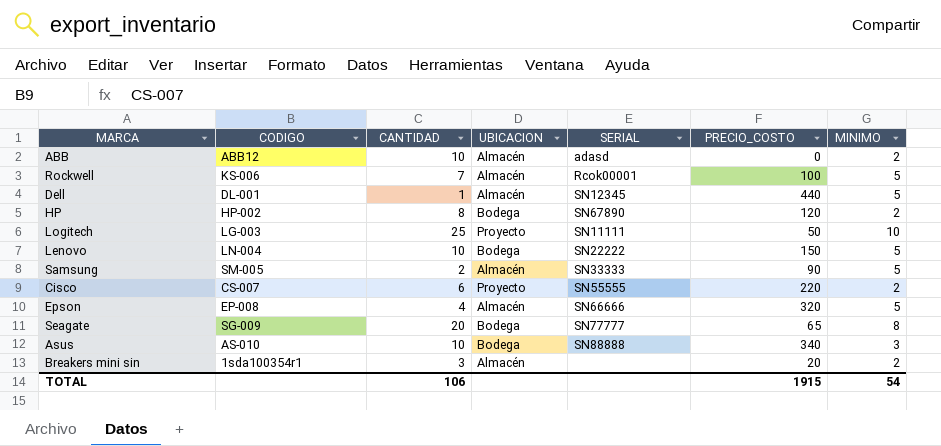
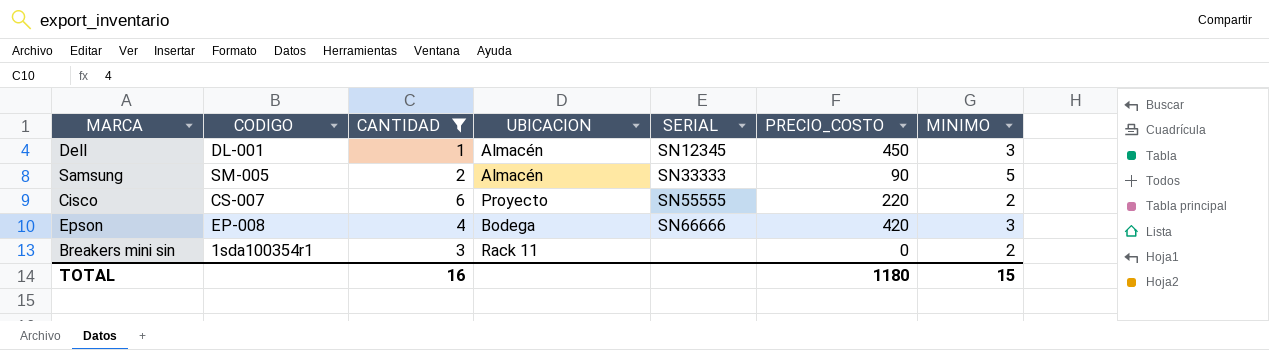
filter: none -> CANTIDAD <= 6
Dell | PRECIO_COSTO: 440 -> 450
Dell | MINIMO: 5 -> 3
Epson | UBICACION: Almacén -> Bodega
Epson | PRECIO_COSTO: 320 -> 420
Epson | MINIMO: 5 -> 3
Breakers mini sin | UBICACION: Almacén -> Rack 11
Breakers mini sin | PRECIO_COSTO: 20 -> 0
TOTAL | CANTIDAD: 106 -> 16
TOTAL | PRECIO_COSTO: 1915 -> 1180
TOTAL | MINIMO: 54 -> 15

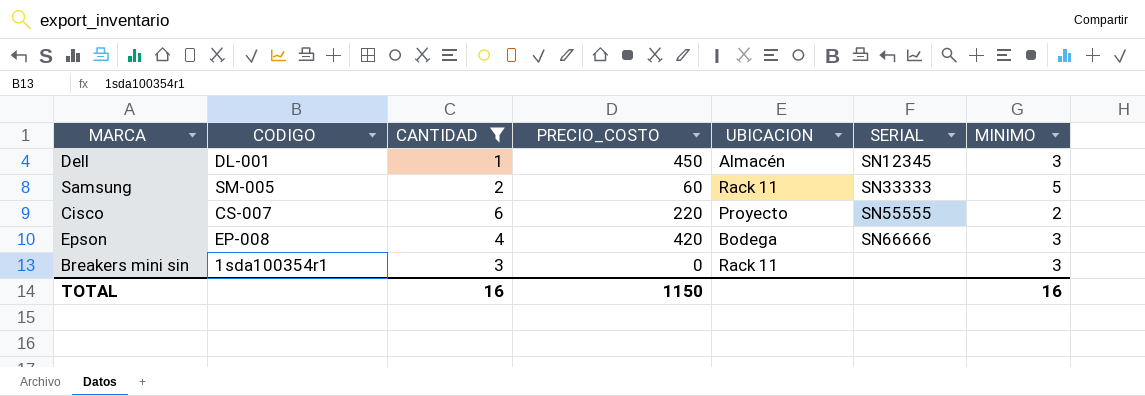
column PRECIO_COSTO | position: 6 -> 4
Samsung | PRECIO_COSTO: 90 -> 60
Samsung | UBICACION: Almacén -> Rack 11
Breakers mini sin | MINIMO: 2 -> 3
TOTAL | PRECIO_COSTO: 1180 -> 1150
TOTAL | MINIMO: 15 -> 16

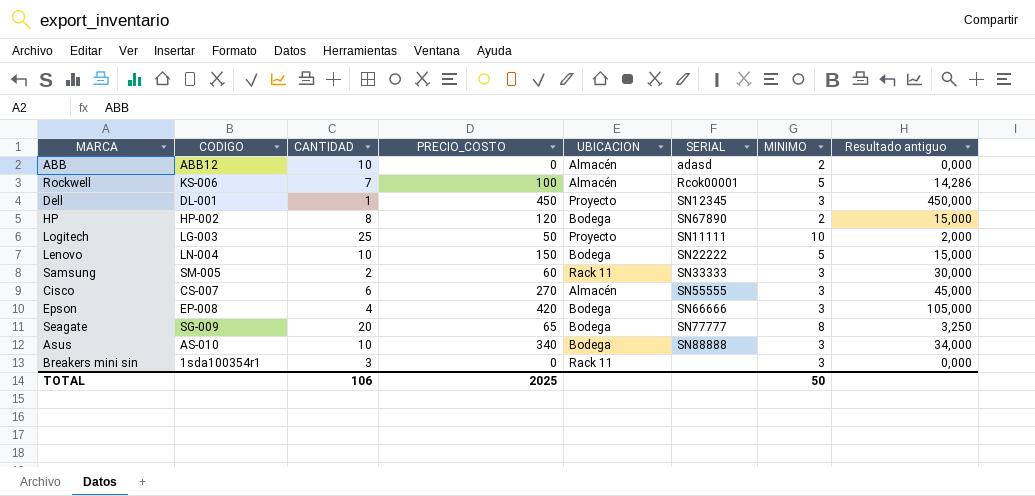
filter: CANTIDAD <= 6 -> none
column Resultado antiguo | formula: none -> [PRECIO_COSTO] / [CANTIDAD]
Dell | UBICACION: Almacén -> Proyecto
Samsung | MINIMO: 5 -> 3
Cisco | PRECIO_COSTO: 220 -> 270
Cisco | UBICACION: Proyecto -> Almacén
Cisco | MINIMO: 2 -> 3
TOTAL | CANTIDAD: 16 -> 106
TOTAL | PRECIO_COSTO: 1150 -> 2025
TOTAL | MINIMO: 16 -> 50

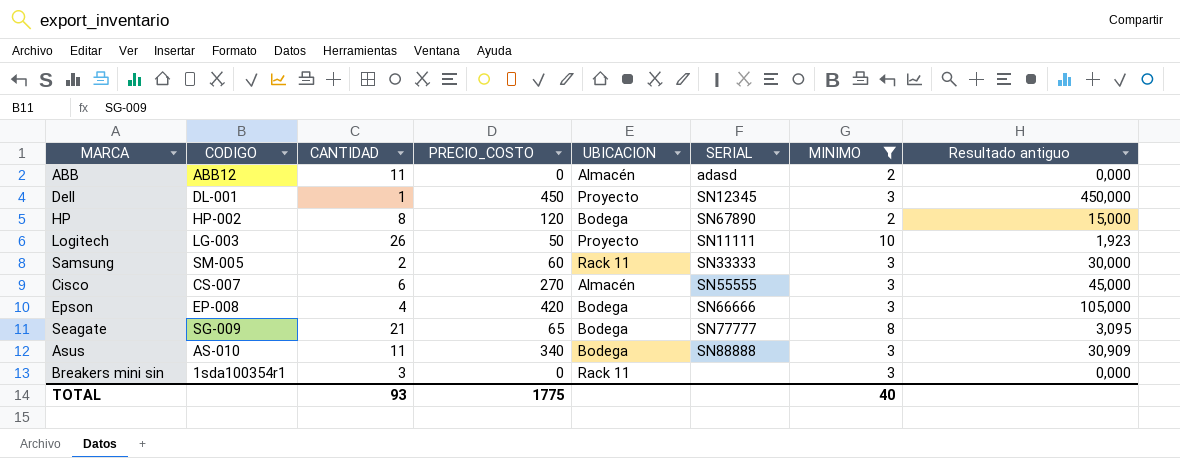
filter: none -> MINIMO != 5
ABB | CANTIDAD: 10 -> 11
Logitech | CANTIDAD: 25 -> 26
Logitech | Resultado antiguo: 2,000 -> 1,923
Seagate | CANTIDAD: 20 -> 21
Seagate | Resultado antiguo: 3,250 -> 3,095
Asus | CANTIDAD: 10 -> 11
Asus | Resultado antiguo: 34,000 -> 30,909
TOTAL | CANTIDAD: 106 -> 93
TOTAL | PRECIO_COSTO: 2025 -> 1775
TOTAL | MINIMO: 50 -> 40

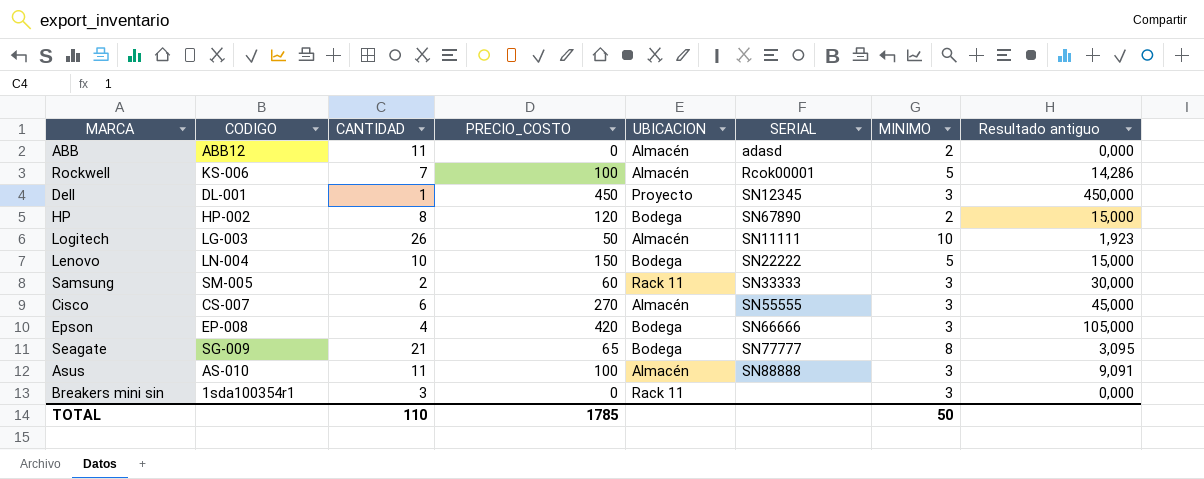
filter: MINIMO != 5 -> none
Logitech | UBICACION: Proyecto -> Almacén
Asus | PRECIO_COSTO: 340 -> 100
Asus | UBICACION: Bodega -> Almacén
Asus | Resultado antiguo: 30,909 -> 9,091
TOTAL | CANTIDAD: 93 -> 110
TOTAL | PRECIO_COSTO: 1775 -> 1785
TOTAL | MINIMO: 40 -> 50

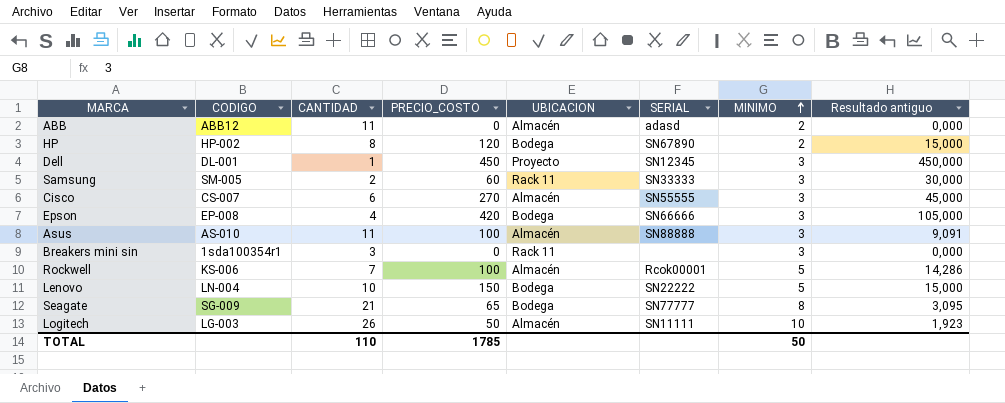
row order: none -> MINIMO ascending

